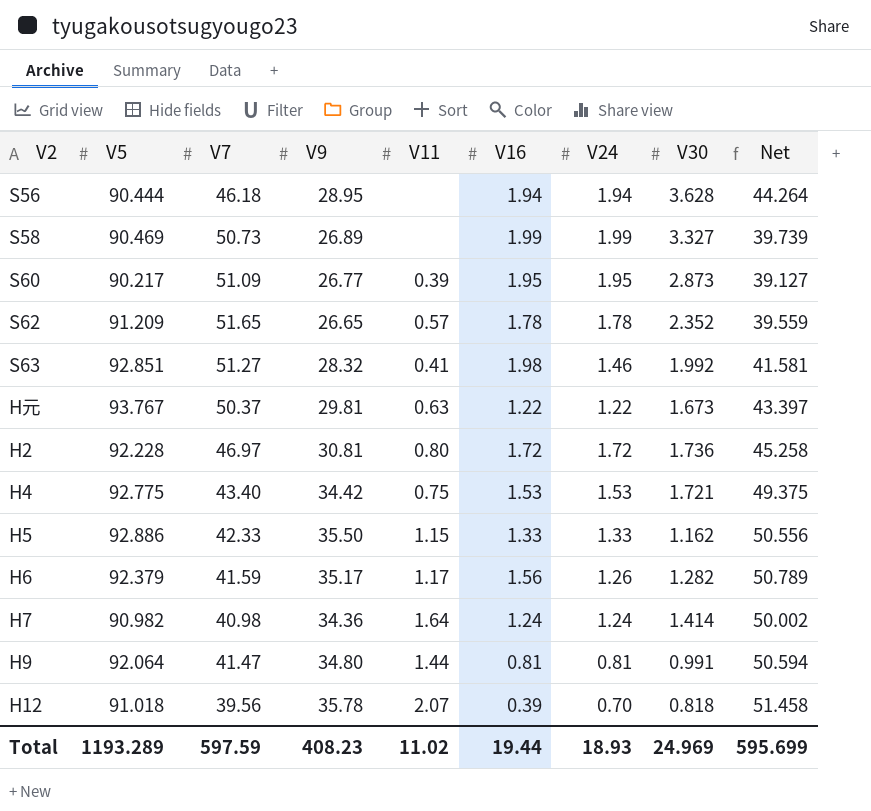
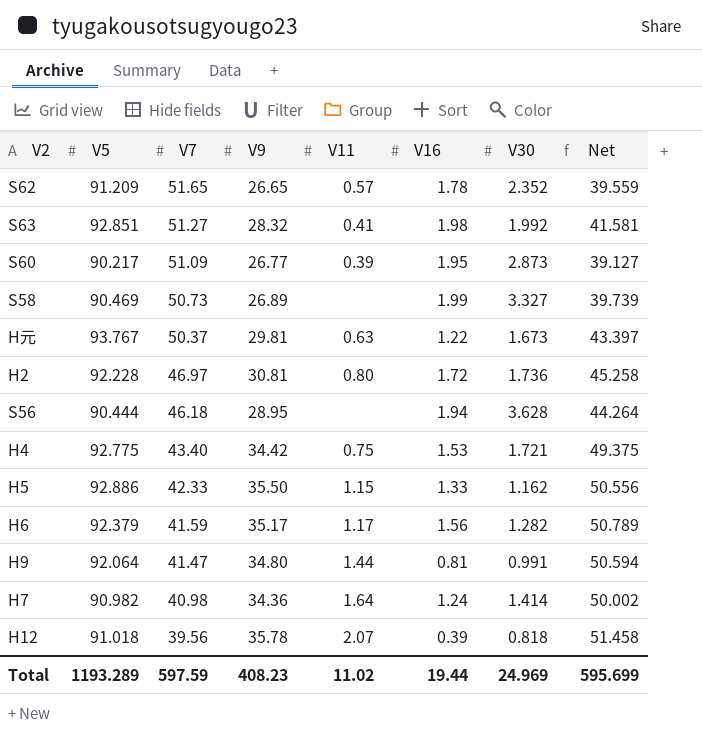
row order: none -> V7 descending
column V24 | position: 7 -> none

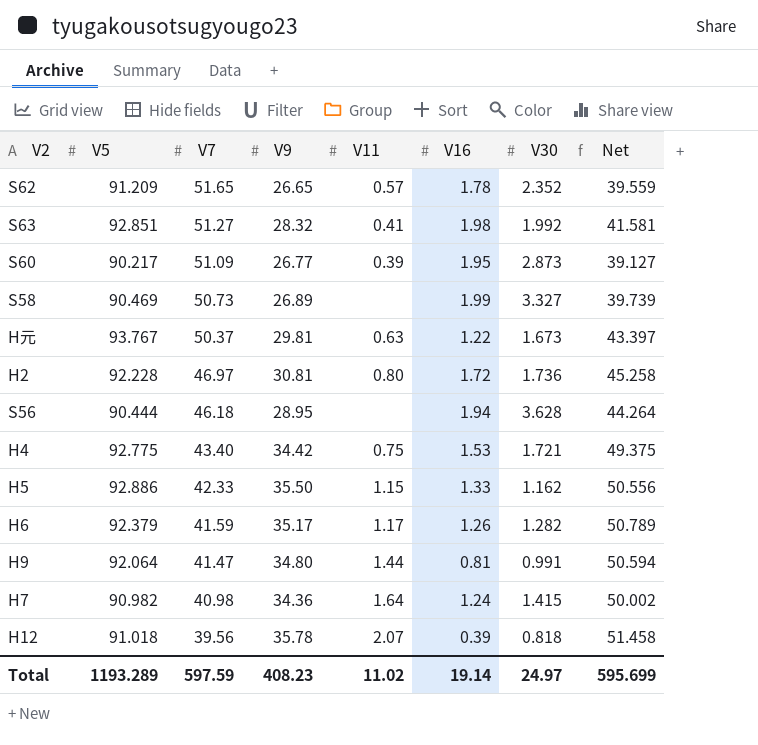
H6 | V16: 1.56 -> 1.26
H7 | V30: 1.414 -> 1.415
Total | V16: 19.44 -> 19.14
Total | V30: 24.969 -> 24.97

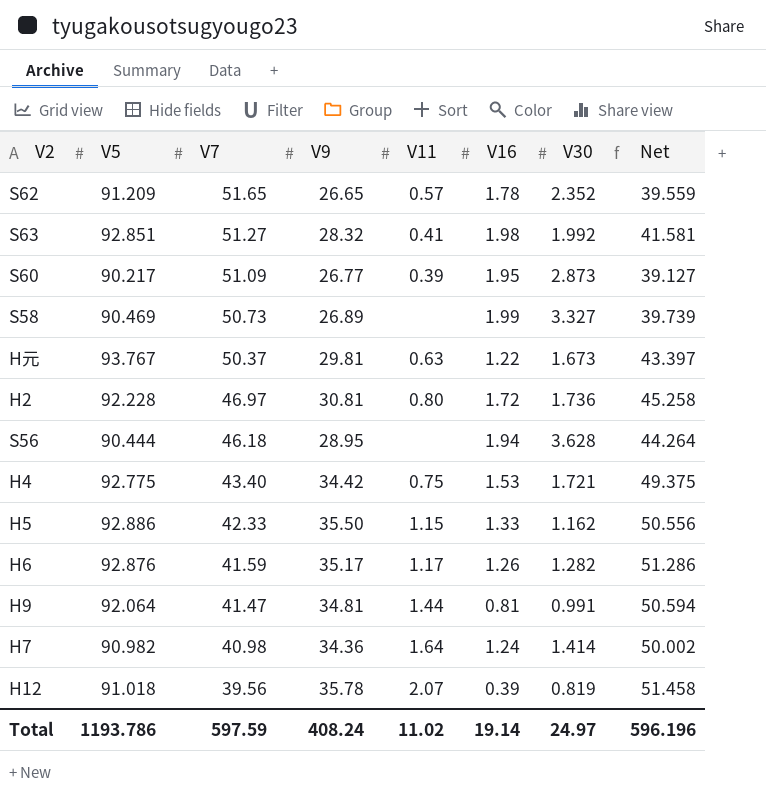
H6 | V5: 92.379 -> 92.876
H6 | Net: 50.789 -> 51.286
H9 | V9: 34.80 -> 34.81
H7 | V30: 1.415 -> 1.414
H12 | V30: 0.818 -> 0.819
Total | V5: 1193.289 -> 1193.786
Total | V9: 408.23 -> 408.24
Total | Net: 595.699 -> 596.196

